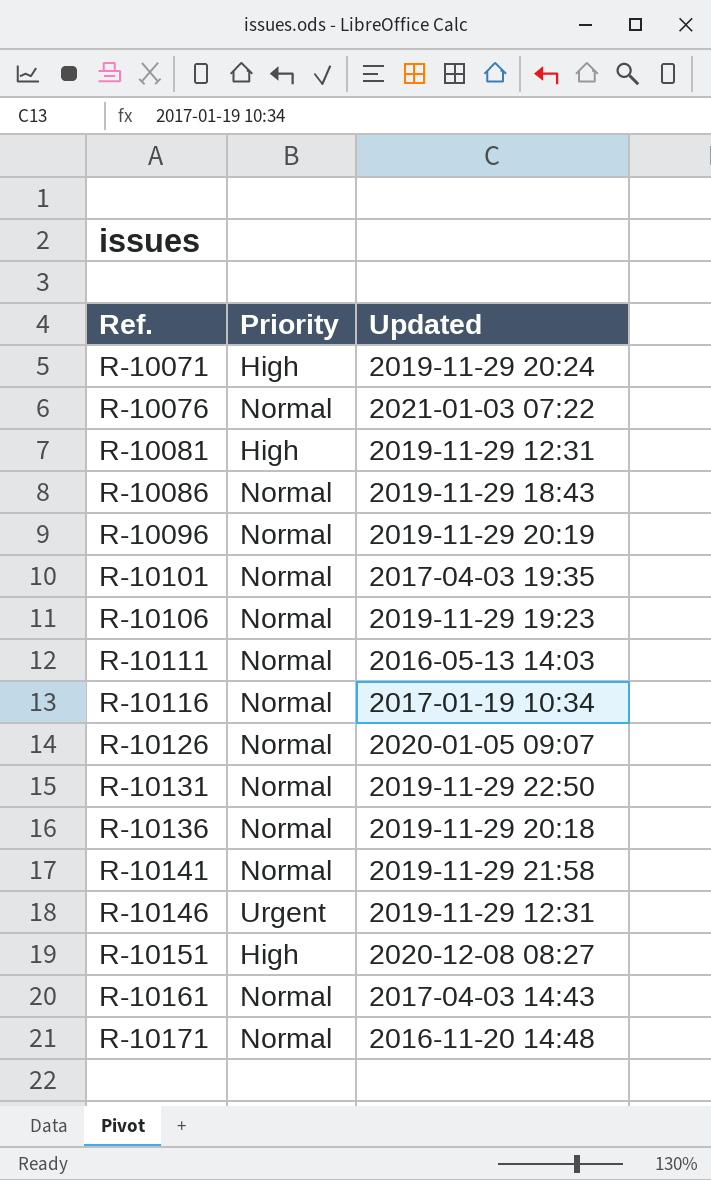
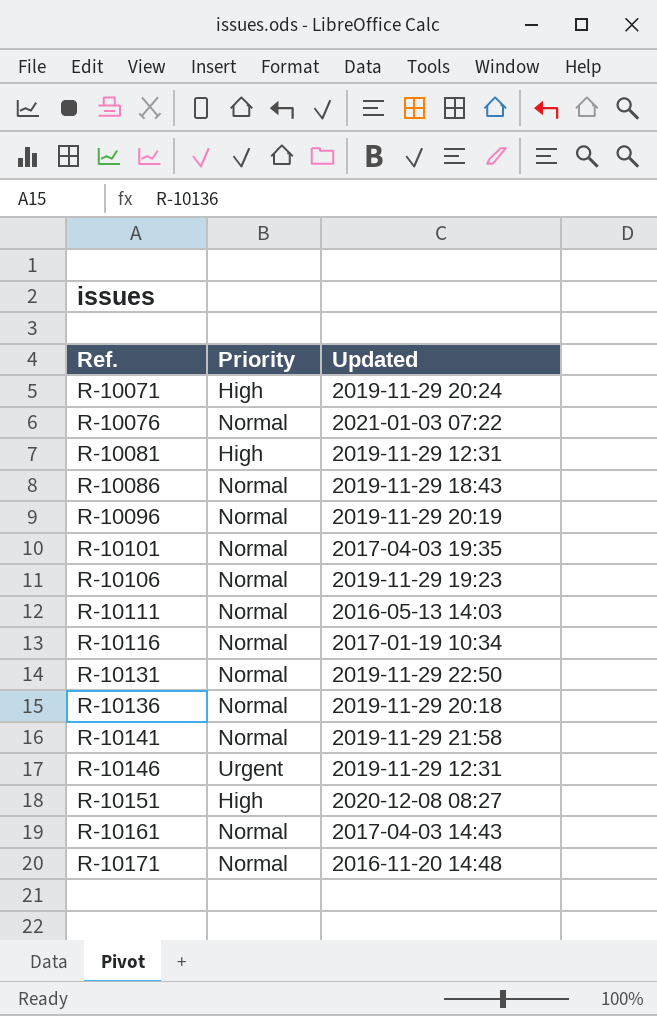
row R-10126: Normal | 2020-01-05 09:07 -> none

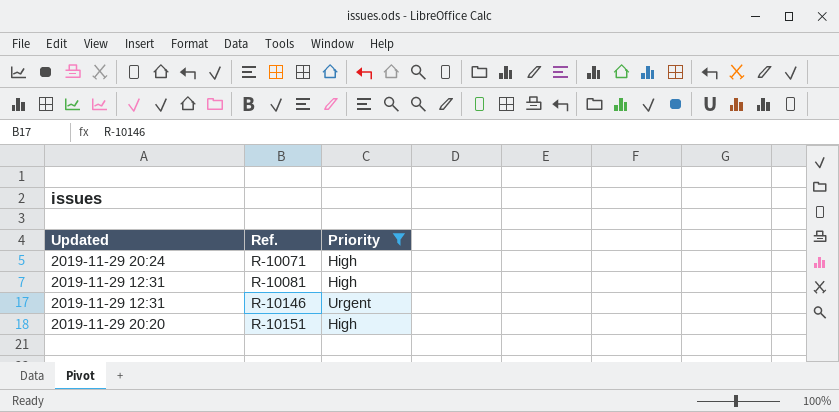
filter: none -> Priority != Normal
column Updated | position: 3 -> 1
R-10151 | Updated: 2020-12-08 08:27 -> 2019-11-29 20:20

